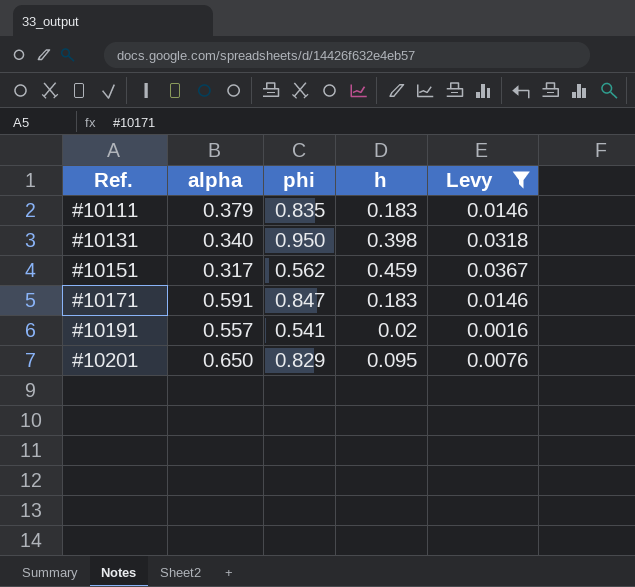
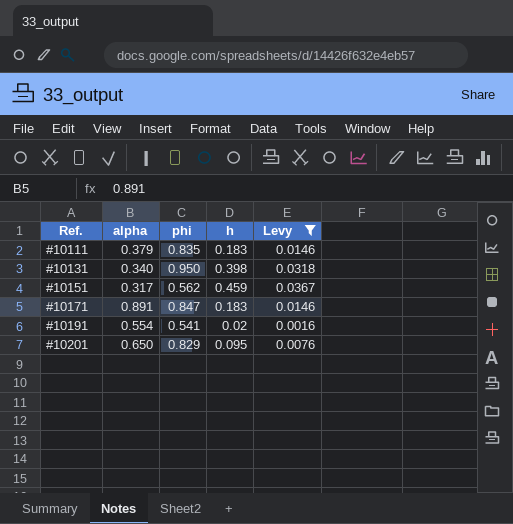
#10171 | alpha: 0.591 -> 0.891
#10191 | alpha: 0.557 -> 0.554

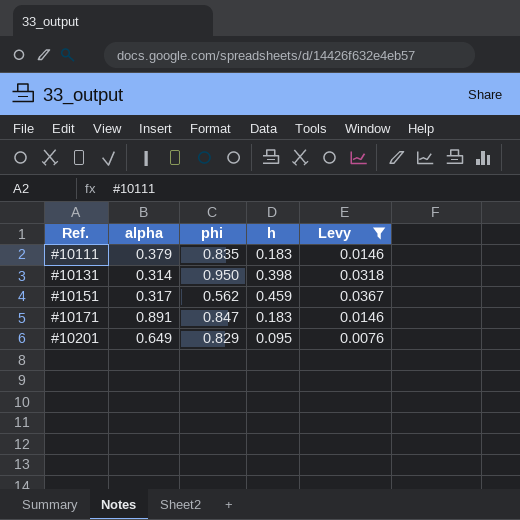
row #10191: 0.554 | 0.541 | 0.02 | 0.0016 -> none
#10131 | alpha: 0.340 -> 0.314
#10201 | alpha: 0.650 -> 0.649

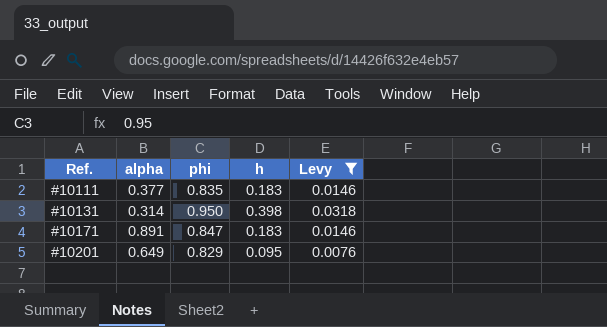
row #10151: 0.317 | 0.562 | 0.459 | 0.0367 -> none
#10111 | alpha: 0.379 -> 0.377

